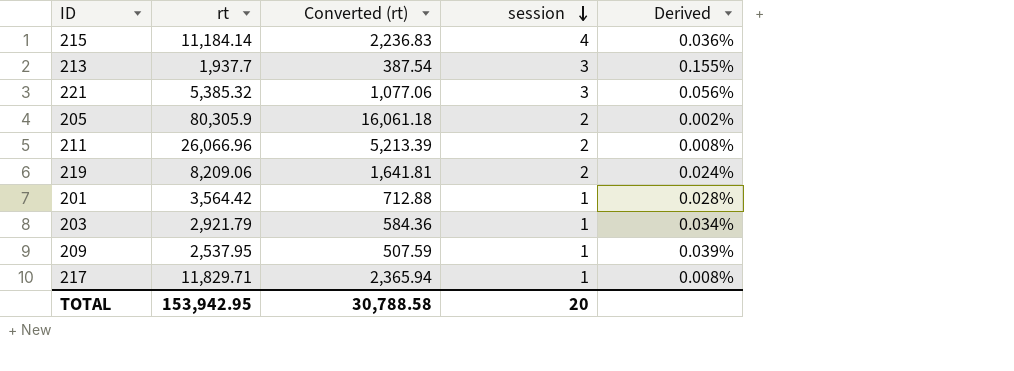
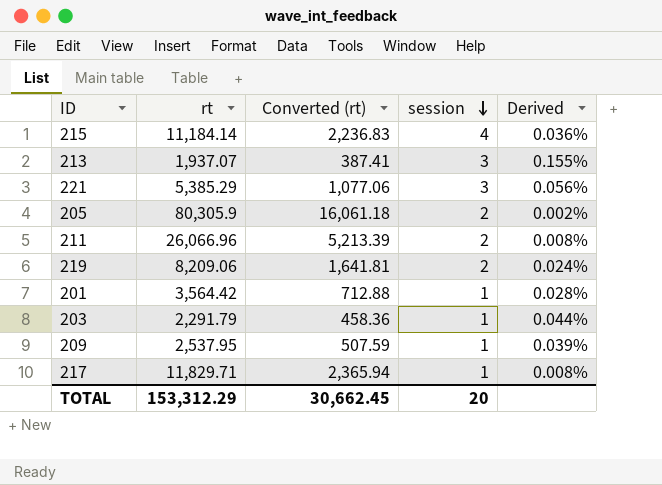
213 | rt: 1,937.7 -> 1,937.07
213 | Converted (rt): 387.54 -> 387.41
221 | rt: 5,385.32 -> 5,385.29
203 | rt: 2,921.79 -> 2,291.79
203 | Converted (rt): 584.36 -> 458.36
203 | Derived: 0.034% -> 0.044%
TOTAL | rt: 153,942.95 -> 153,312.29
TOTAL | Converted (rt): 30,788.58 -> 30,662.45

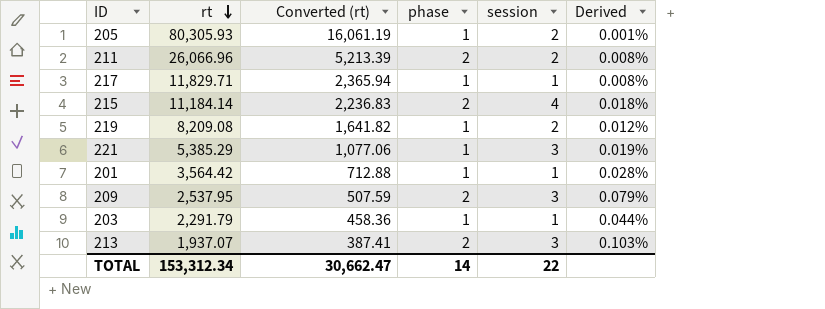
row order: session descending -> rt descending
column phase | position: none -> 4
column Derived | formula: [session] / [rt] -> [phase] / [rt]
205 | rt: 80,305.9 -> 80,305.93
205 | Converted (rt): 16,061.18 -> 16,061.19
219 | rt: 8,209.06 -> 8,209.08
219 | Converted (rt): 1,641.81 -> 1,641.82
209 | session: 1 -> 3
TOTAL | rt: 153,312.29 -> 153,312.34
TOTAL | Converted (rt): 30,662.45 -> 30,662.47
TOTAL | session: 20 -> 22

